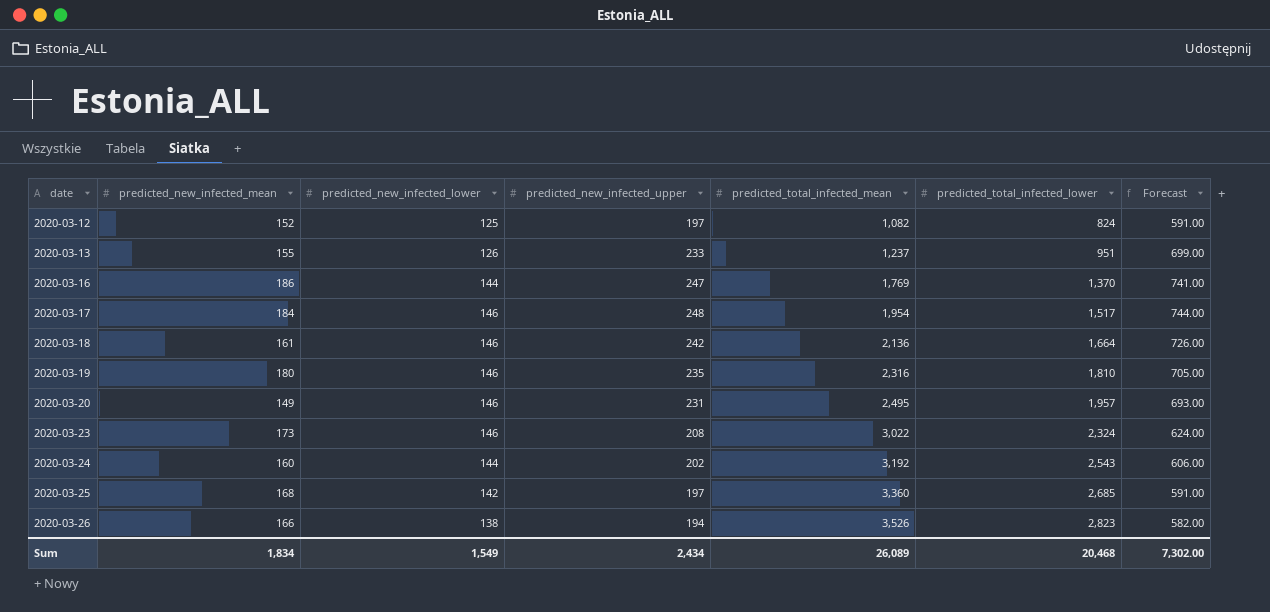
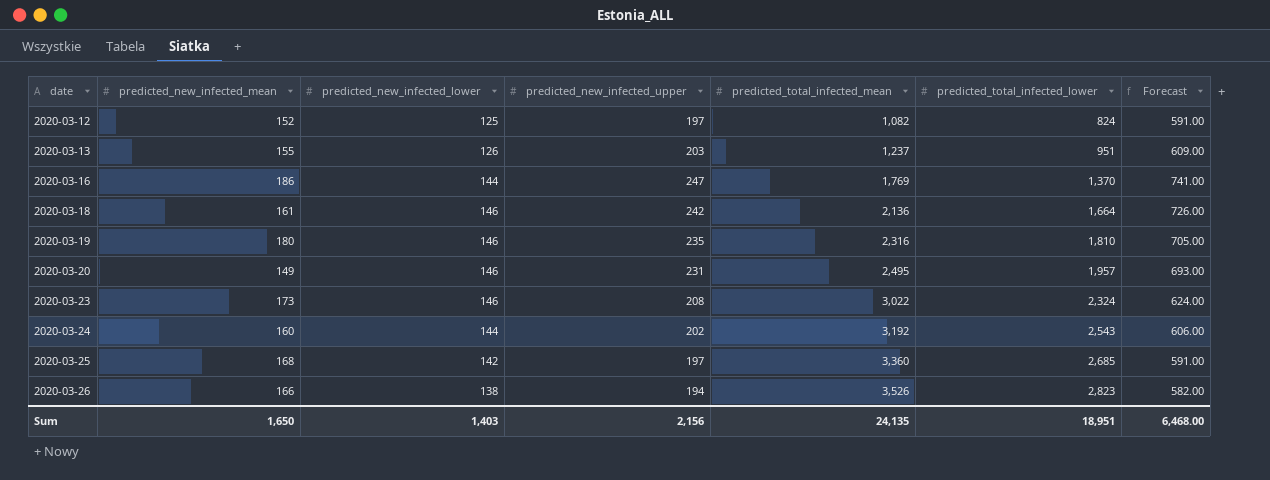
row 2020-03-17: 184 | 146 | 248 | 1,954 | 1,517 | 744.00 -> none
2020-03-13 | predicted_new_infected_upper: 233 -> 203
2020-03-13 | Forecast: 699.00 -> 609.00
Sum | predicted_new_infected_mean: 1,834 -> 1,650
Sum | predicted_new_infected_lower: 1,549 -> 1,403
Sum | predicted_new_infected_upper: 2,434 -> 2,156
Sum | predicted_total_infected_mean: 26,089 -> 24,135
Sum | predicted_total_infected_lower: 20,468 -> 18,951
Sum | Forecast: 7,302.00 -> 6,468.00

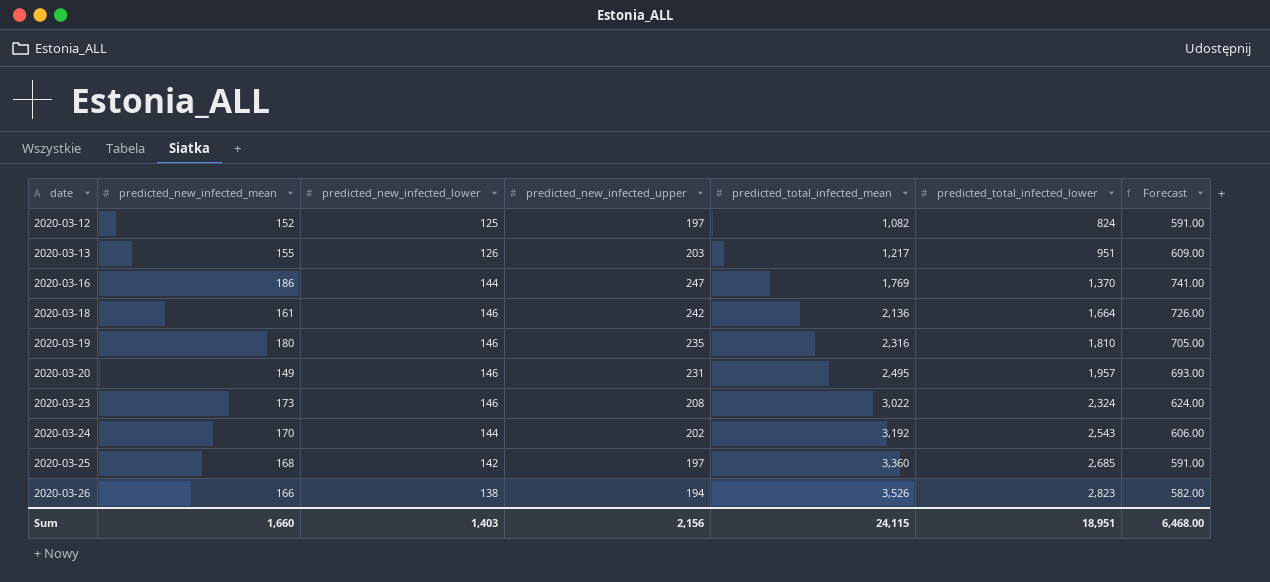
2020-03-13 | predicted_total_infected_mean: 1,237 -> 1,217
2020-03-24 | predicted_new_infected_mean: 160 -> 170
Sum | predicted_new_infected_mean: 1,650 -> 1,660
Sum | predicted_total_infected_mean: 24,135 -> 24,115

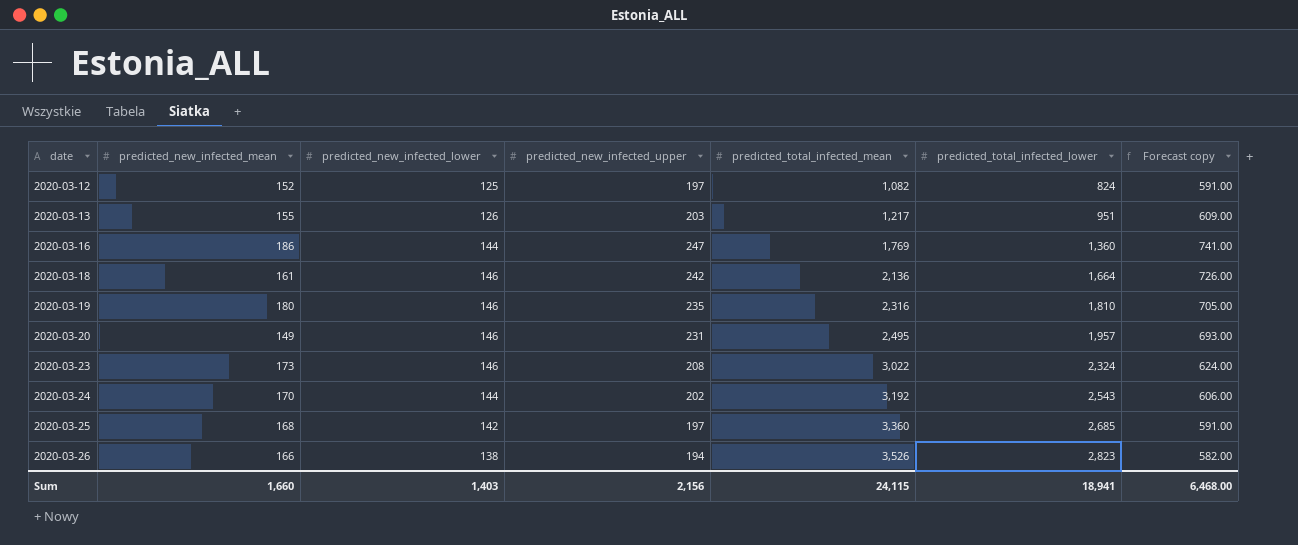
column name: Forecast -> Forecast copy
2020-03-16 | predicted_total_infected_lower: 1,370 -> 1,360
Sum | predicted_total_infected_lower: 18,951 -> 18,941

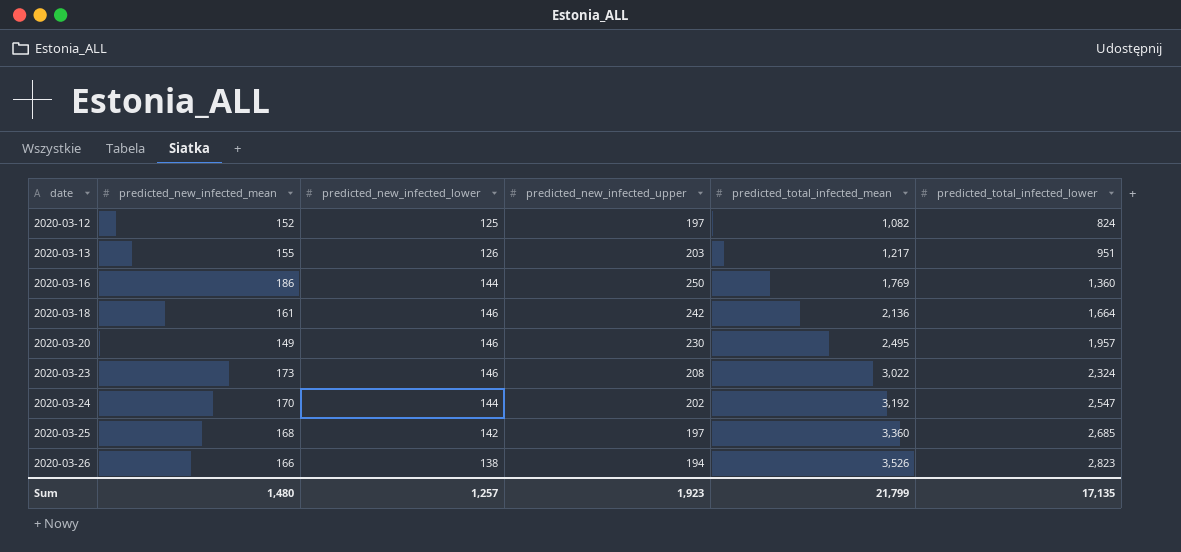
column Forecast copy | formula: [predicted_new_infected_upper] * 3 -> none
row 2020-03-19: 180 | 146 | 235 | 2,316 | 1,810 | 705.00 -> none
2020-03-16 | predicted_new_infected_upper: 247 -> 250
2020-03-20 | predicted_new_infected_upper: 231 -> 230
2020-03-24 | predicted_total_infected_lower: 2,543 -> 2,547
Sum | predicted_new_infected_mean: 1,660 -> 1,480
Sum | predicted_new_infected_lower: 1,403 -> 1,257
Sum | predicted_new_infected_upper: 2,156 -> 1,923
Sum | predicted_total_infected_mean: 24,115 -> 21,799
Sum | predicted_total_infected_lower: 18,941 -> 17,135

